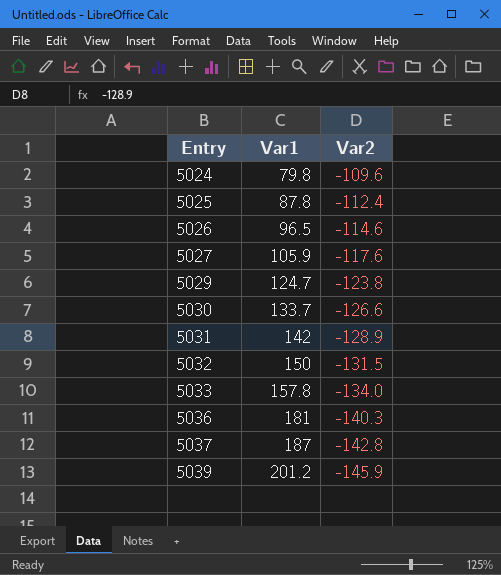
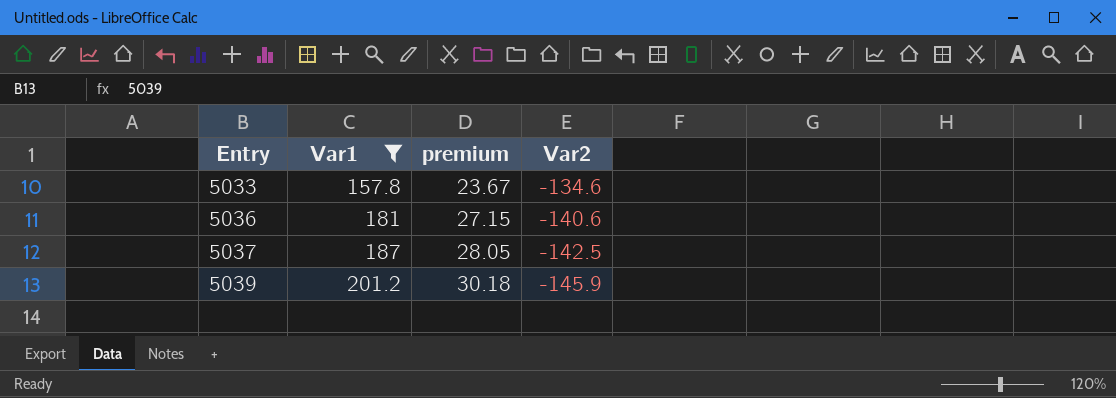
filter: none -> Var1 >= 157.8
column premium | formula: none -> [Var1] * 0.15
5033 | Var2: -134.0 -> -134.6
5036 | Var2: -140.3 -> -140.6
5037 | Var2: -142.8 -> -142.5

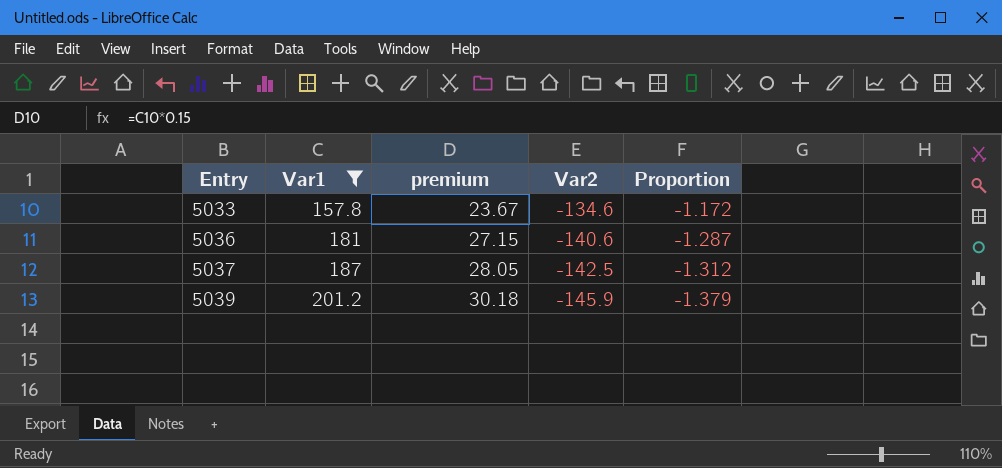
column Proportion | formula: none -> [Var1] / [Var2]

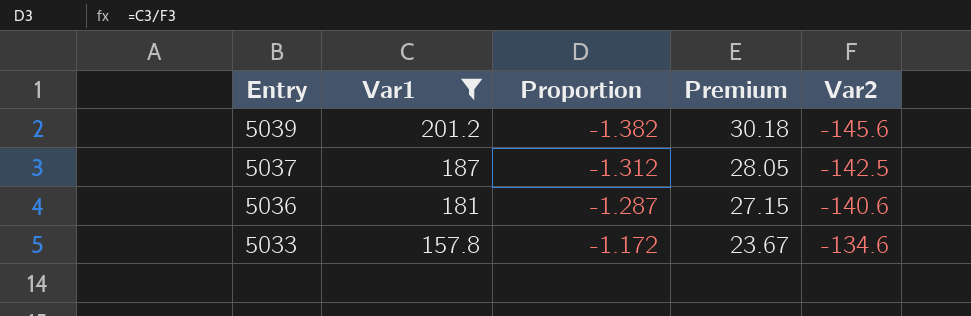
row order: Entry ascending -> Entry descending
column Proportion | position: 5 -> 3
column name: premium -> Premium
5039 | Proportion: -1.379 -> -1.382
5039 | Var2: -145.9 -> -145.6

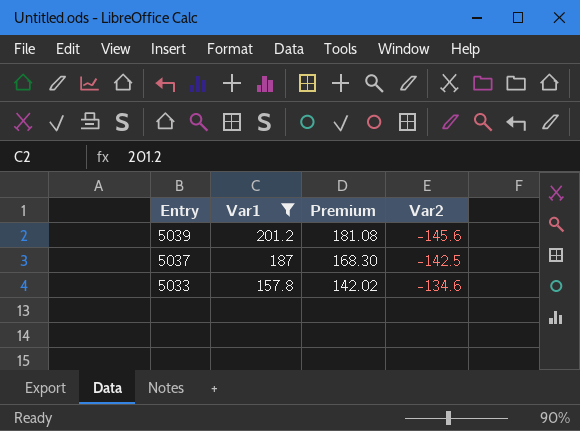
column Proportion | formula: [Var1] / [Var2] -> none
column Premium | formula: [Var1] * 0.15 -> [Var1] * 0.9
row 5036: 181 | -1.287 | 27.15 | -140.6 -> none

